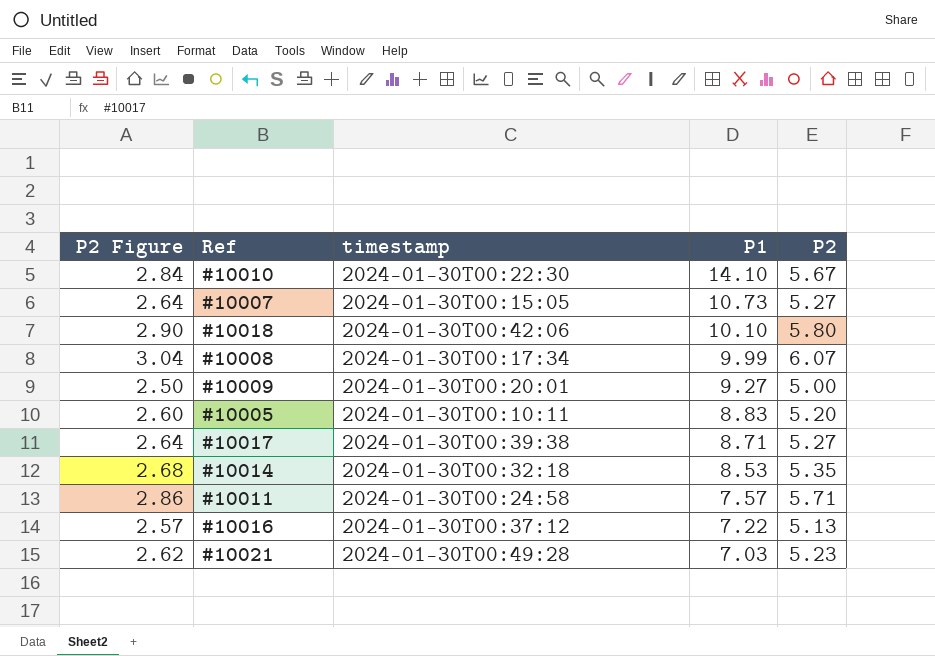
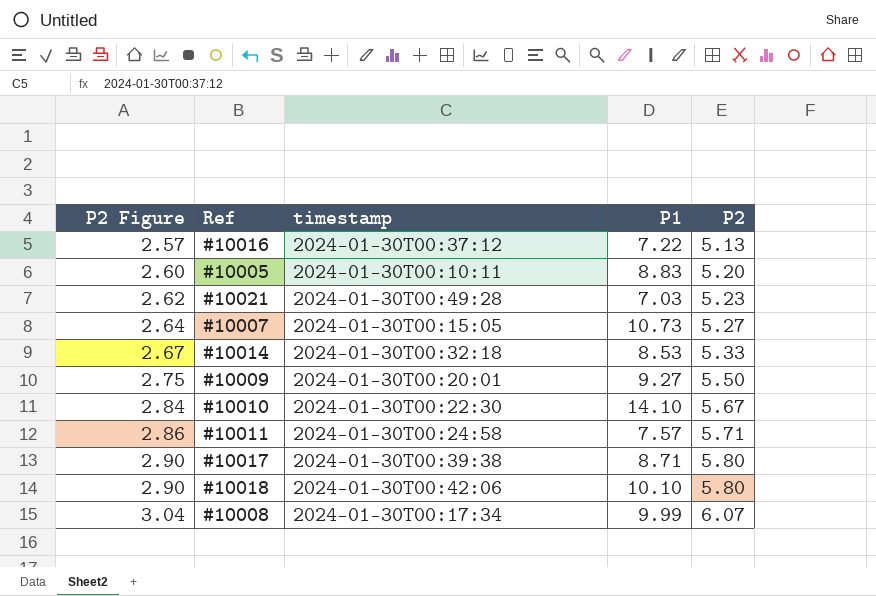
row order: P1 descending -> P2 Figure ascending
#10014 | P2 Figure: 2.68 -> 2.67
#10014 | P2: 5.35 -> 5.33
#10009 | P2 Figure: 2.50 -> 2.75
#10009 | P2: 5.00 -> 5.50
#10017 | P2 Figure: 2.64 -> 2.90
#10017 | P2: 5.27 -> 5.80

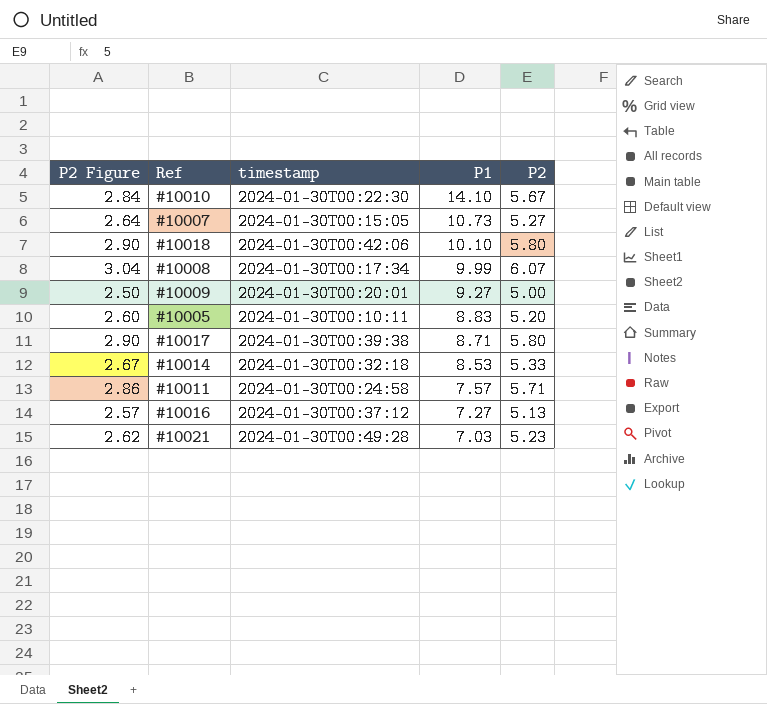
row order: P2 Figure ascending -> P1 descending
#10009 | P2 Figure: 2.75 -> 2.50
#10009 | P2: 5.50 -> 5.00
#10016 | P1: 7.22 -> 7.27

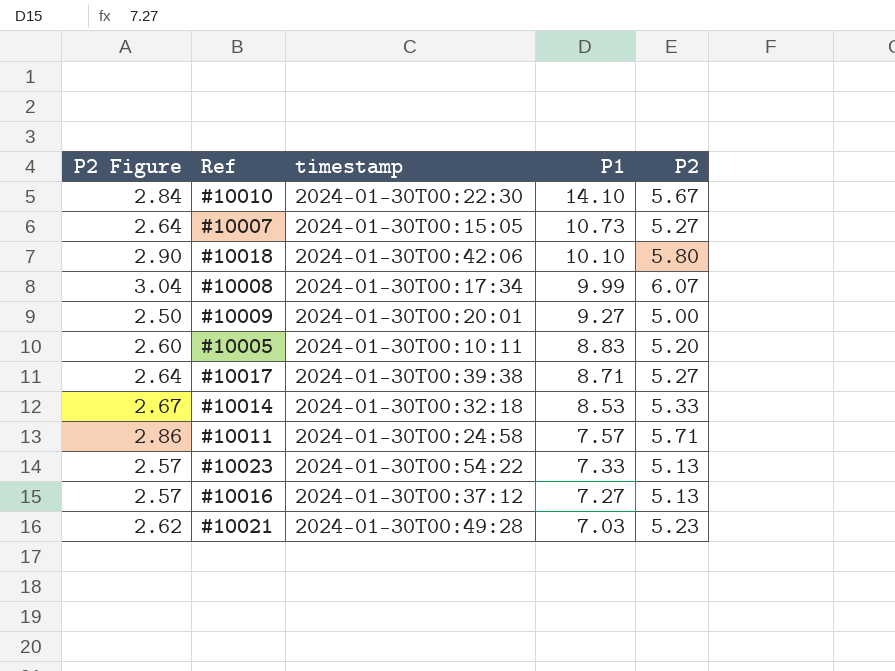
#10017 | P2 Figure: 2.90 -> 2.64
#10017 | P2: 5.80 -> 5.27
row #10023: none -> 2.57 | 2024-01-30T00:54:22 | 7.33 | 5.13

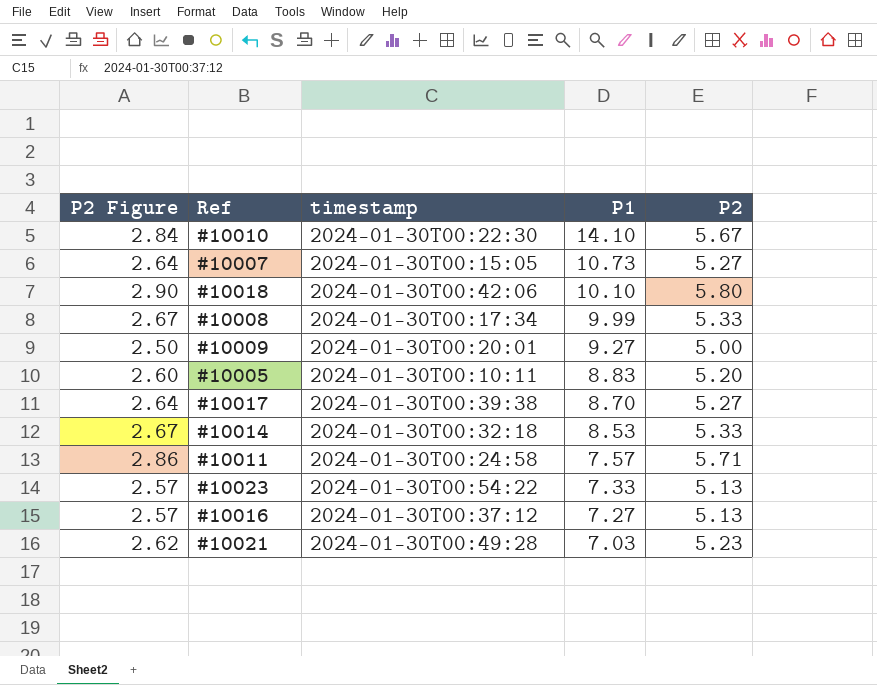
#10008 | P2 Figure: 3.04 -> 2.67
#10008 | P2: 6.07 -> 5.33
#10017 | P1: 8.71 -> 8.70

